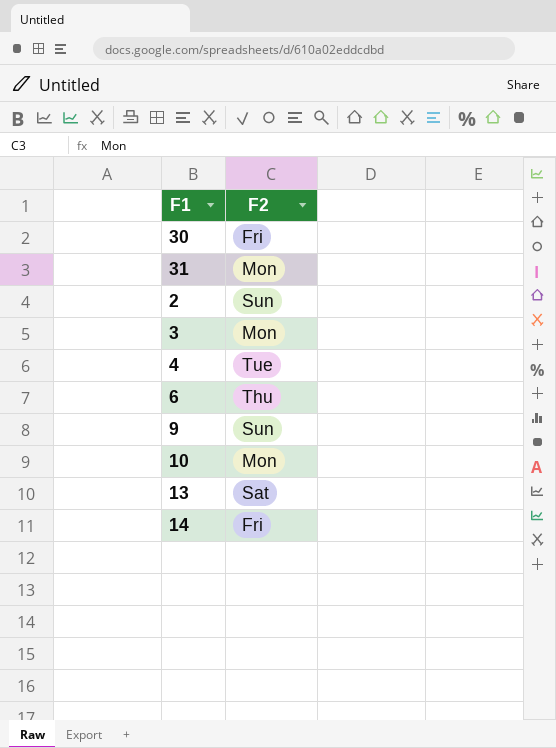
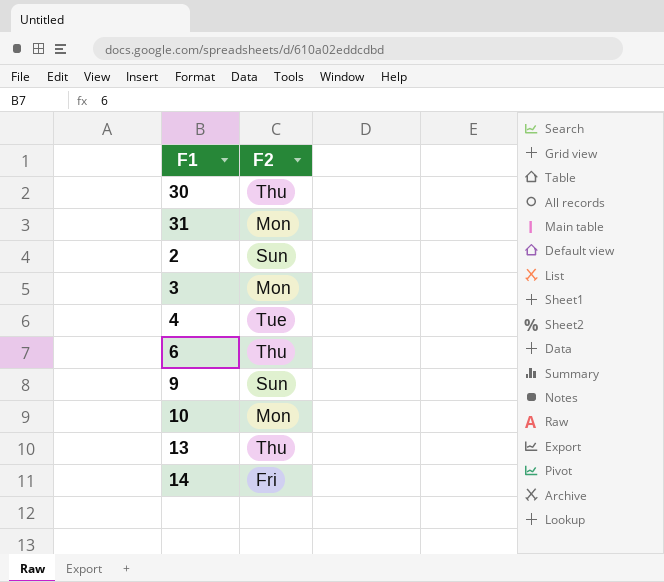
30 | F2: Fri -> Thu
13 | F2: Sat -> Thu

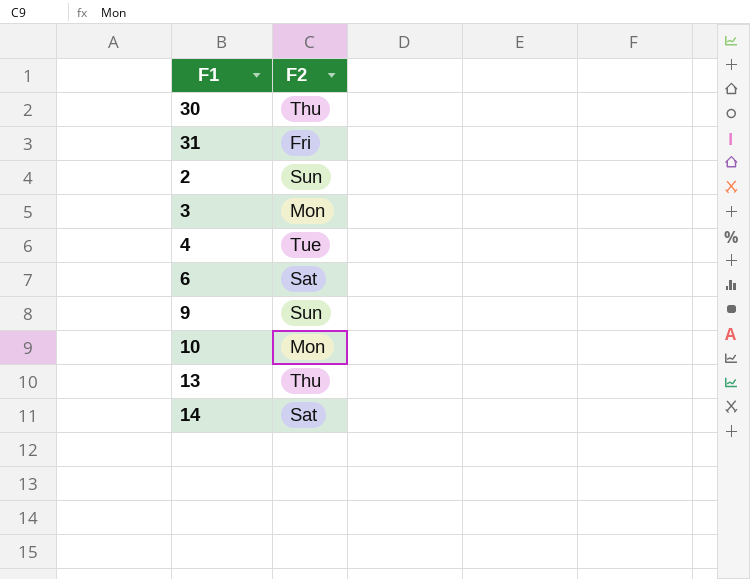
31 | F2: Mon -> Fri
6 | F2: Thu -> Sat
14 | F2: Fri -> Sat

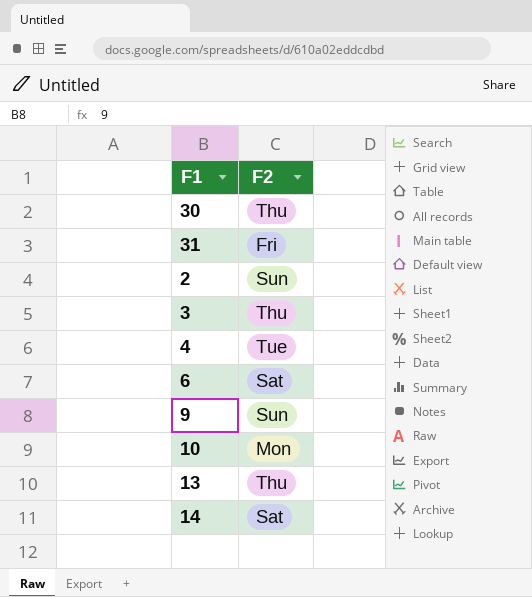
3 | F2: Mon -> Thu

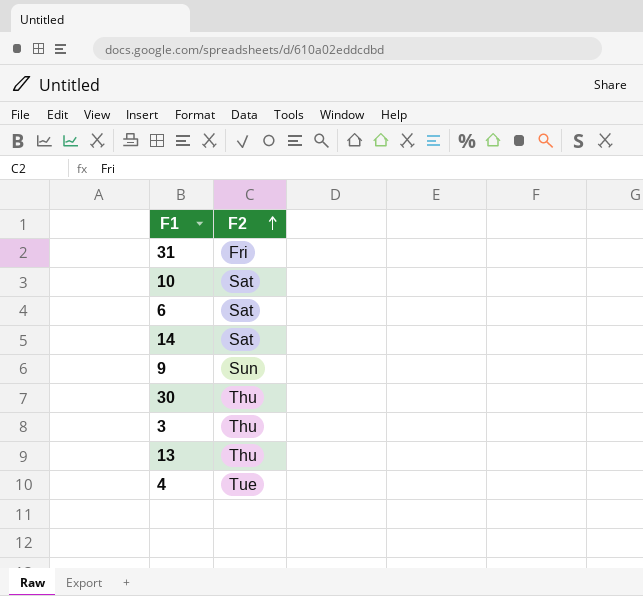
row order: none -> F2 ascending
row 2: Sun -> none
10 | F2: Mon -> Sat

